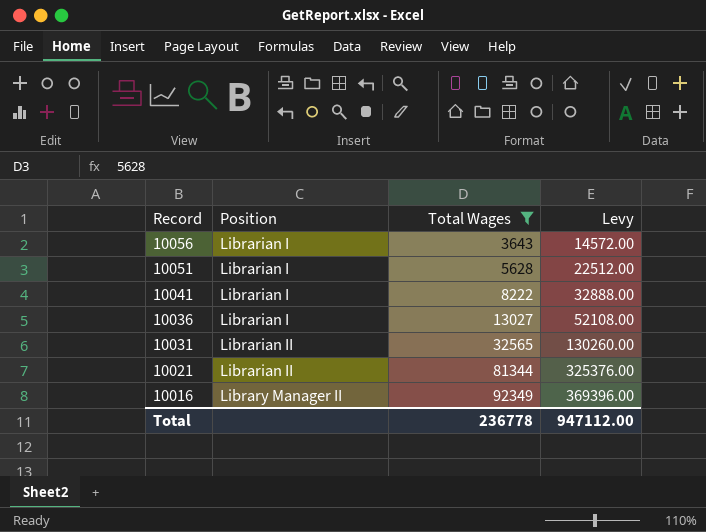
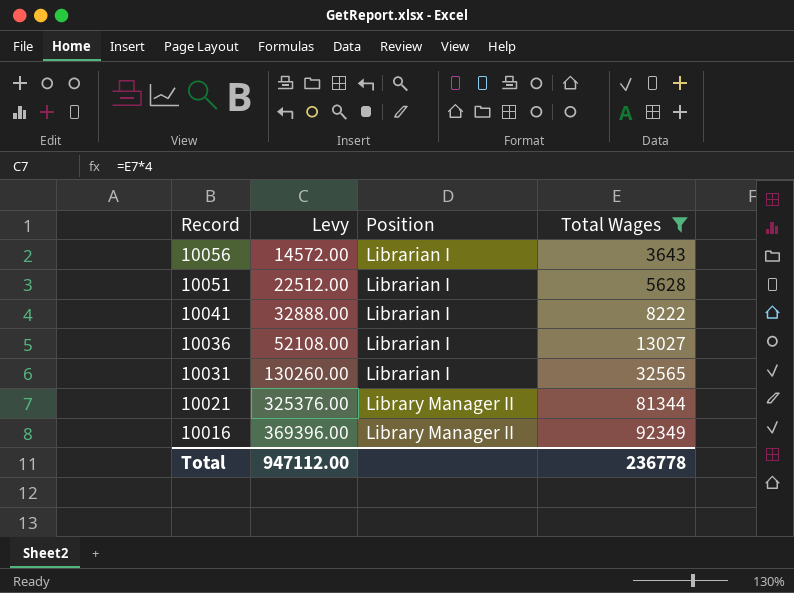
column Levy | position: 4 -> 2
10031 | Position: Librarian II -> Librarian I
10021 | Position: Librarian II -> Library Manager II

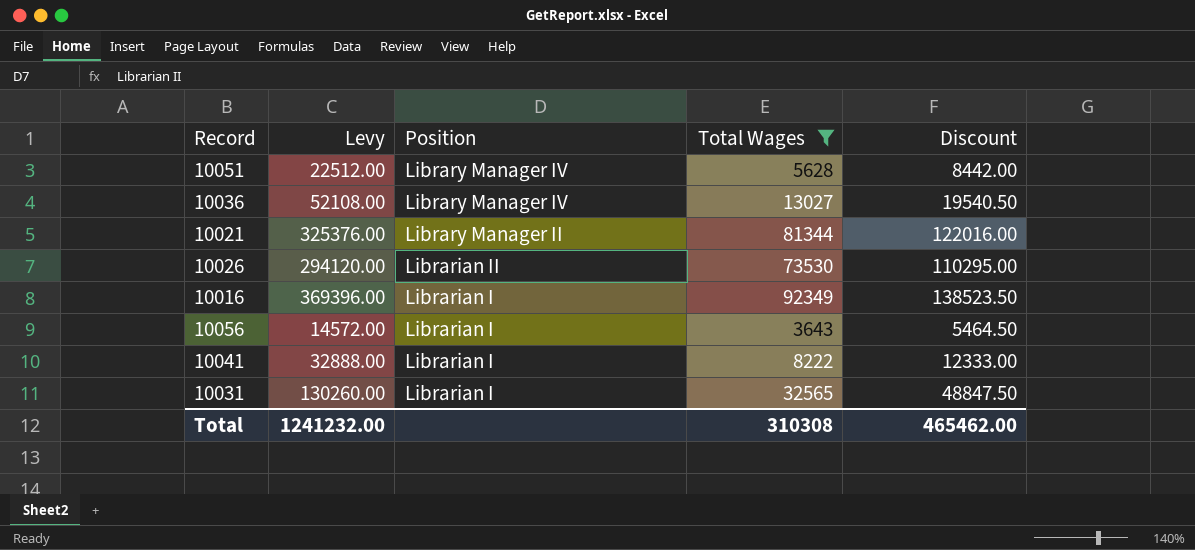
row order: Record descending -> Position descending
column Discount | formula: none -> [Total Wages] * 1.5
10051 | Position: Librarian I -> Library Manager IV
10036 | Position: Librarian I -> Library Manager IV
row 10026: none -> 294120.00 | Librarian II | 73530 | 110295.00
10016 | Position: Library Manager II -> Librarian I
Total | Levy: 947112.00 -> 1241232.00
Total | Total Wages: 236778 -> 310308

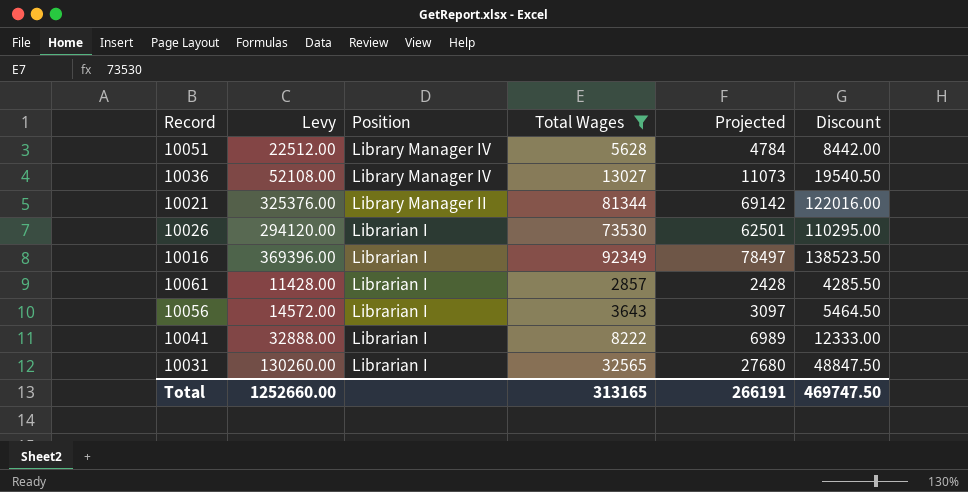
column Projected | formula: none -> [Total Wages] * 0.85
10026 | Position: Librarian II -> Librarian I
row 10061: none -> 11428.00 | Librarian I | 2857 | 2428 | 4285.50
Total | Levy: 1241232.00 -> 1252660.00
Total | Total Wages: 310308 -> 313165
Total | Discount: 465462.00 -> 469747.50

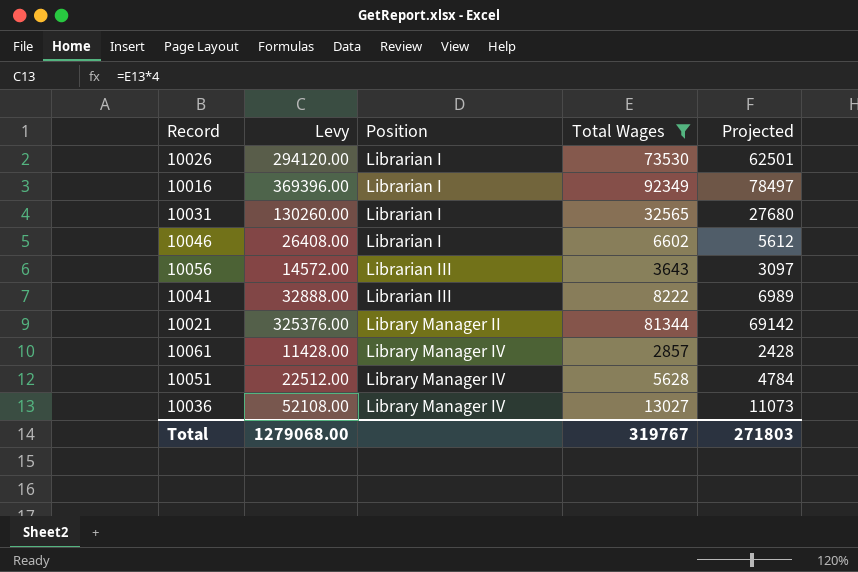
row order: Position descending -> Position ascending
column Discount | formula: [Total Wages] * 1.5 -> none
row 10046: none -> 26408.00 | Librarian I | 6602 | 5612
10056 | Position: Librarian I -> Librarian III
10041 | Position: Librarian I -> Librarian III
10061 | Position: Librarian I -> Library Manager IV
Total | Levy: 1252660.00 -> 1279068.00
Total | Total Wages: 313165 -> 319767
Total | Projected: 266191 -> 271803

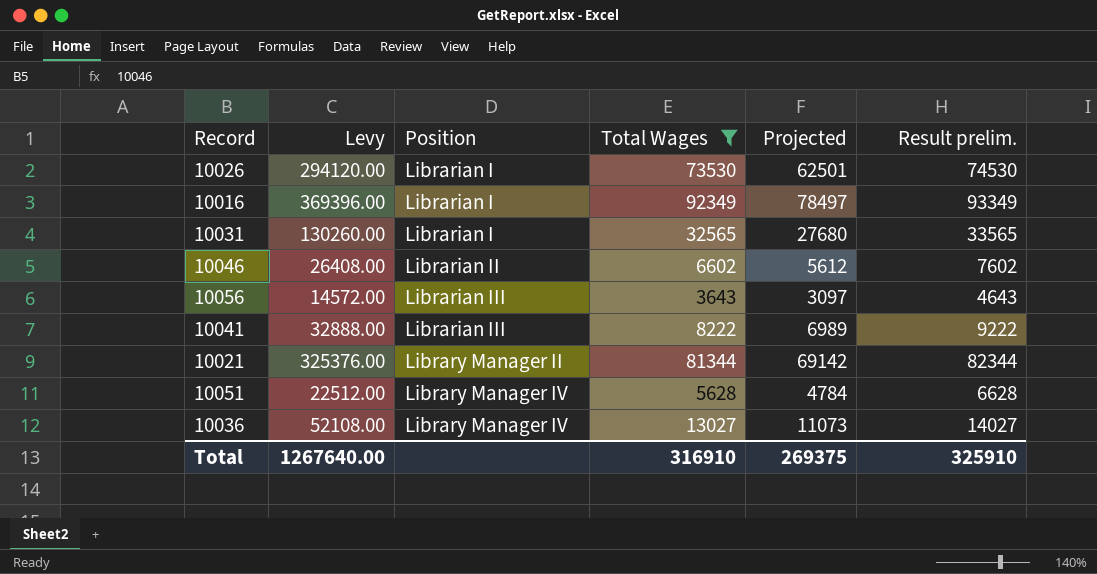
column Result prelim. | formula: none -> [Total Wages] + 1000
row 10061: 11428.00 | Library Manager IV | 2857 | 2428 -> none
10046 | Position: Librarian I -> Librarian II
Total | Levy: 1279068.00 -> 1267640.00
Total | Total Wages: 319767 -> 316910
Total | Projected: 271803 -> 269375

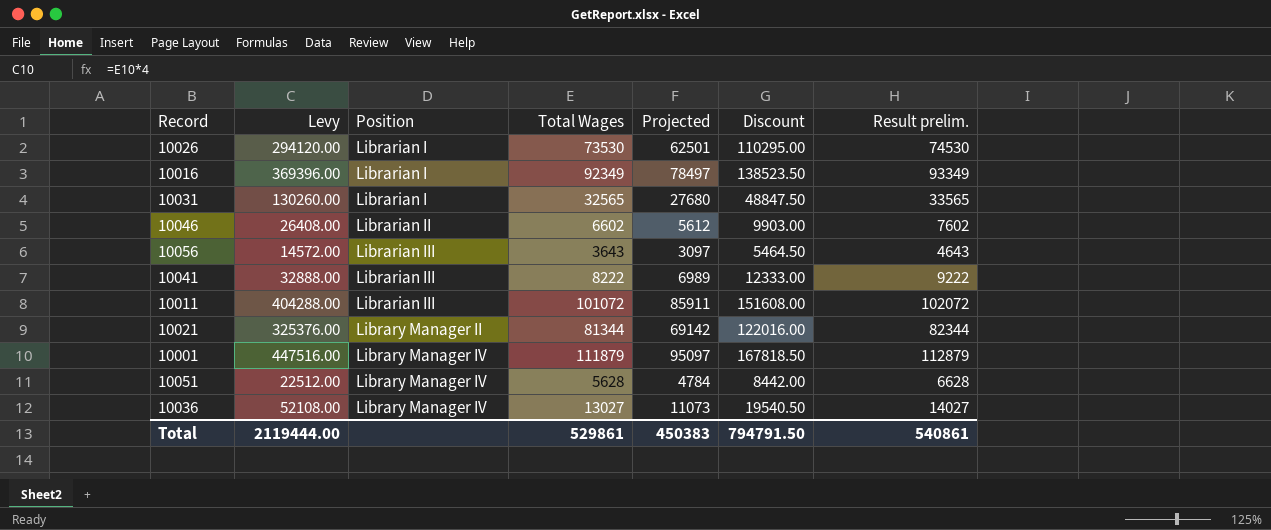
filter: Total Wages <= 92349 -> none
column Discount | formula: none -> [Total Wages] * 1.5
Total | Levy: 1267640.00 -> 2119444.00
Total | Total Wages: 316910 -> 529861
Total | Projected: 269375 -> 450383
Total | Result prelim.: 325910 -> 540861

